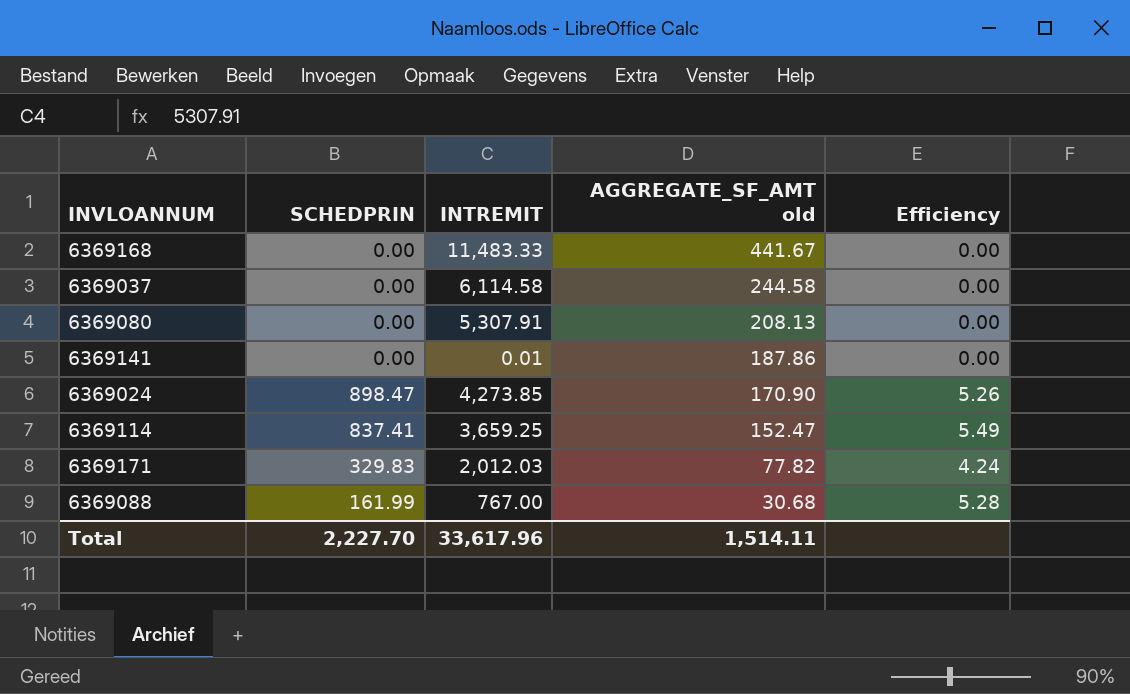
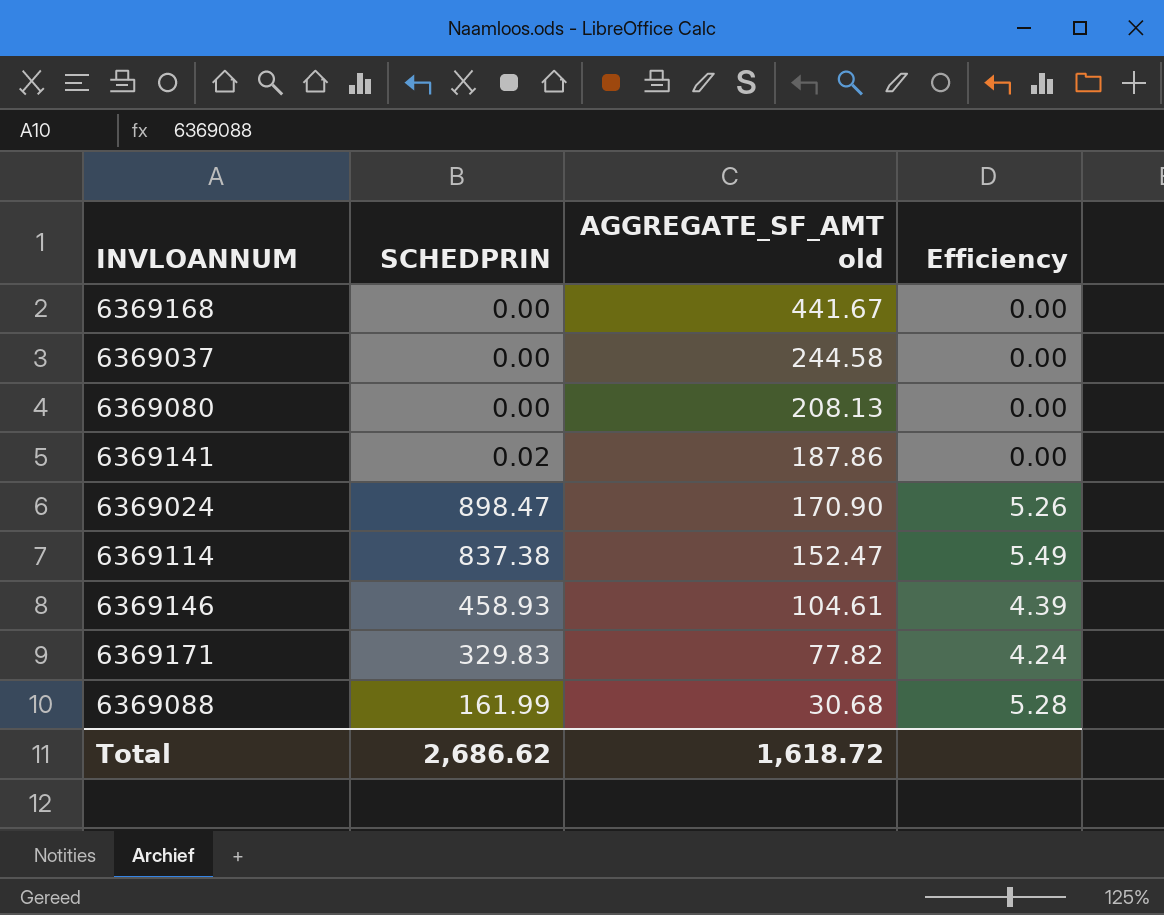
column INTREMIT | position: 3 -> none
6369141 | SCHEDPRIN: 0.00 -> 0.02
6369114 | SCHEDPRIN: 837.41 -> 837.38
row 6369146: none -> 458.93 | 104.61 | 4.39
Total | SCHEDPRIN: 2,227.70 -> 2,686.62
Total | AGGREGATE_SF_AMT old: 1,514.11 -> 1,618.72

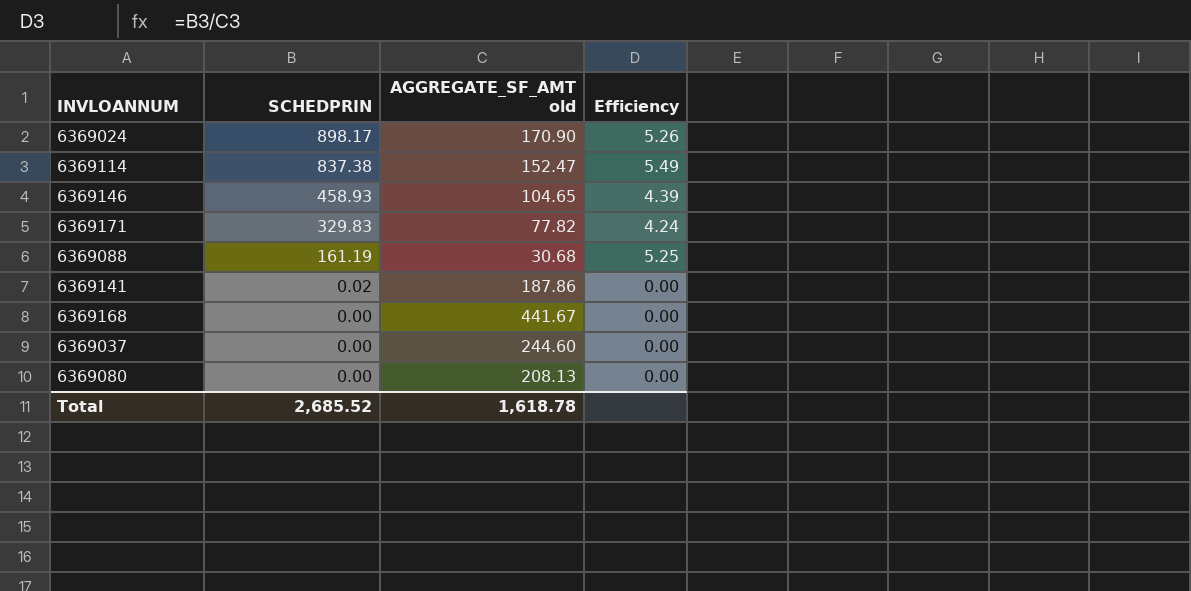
row order: AGGREGATE_SF_AMT old descending -> SCHEDPRIN descending
6369024 | SCHEDPRIN: 898.47 -> 898.17
6369146 | AGGREGATE_SF_AMT old: 104.61 -> 104.65
6369088 | SCHEDPRIN: 161.99 -> 161.19
6369088 | Efficiency: 5.28 -> 5.25
6369037 | AGGREGATE_SF_AMT old: 244.58 -> 244.60
Total | SCHEDPRIN: 2,686.62 -> 2,685.52
Total | AGGREGATE_SF_AMT old: 1,618.72 -> 1,618.78

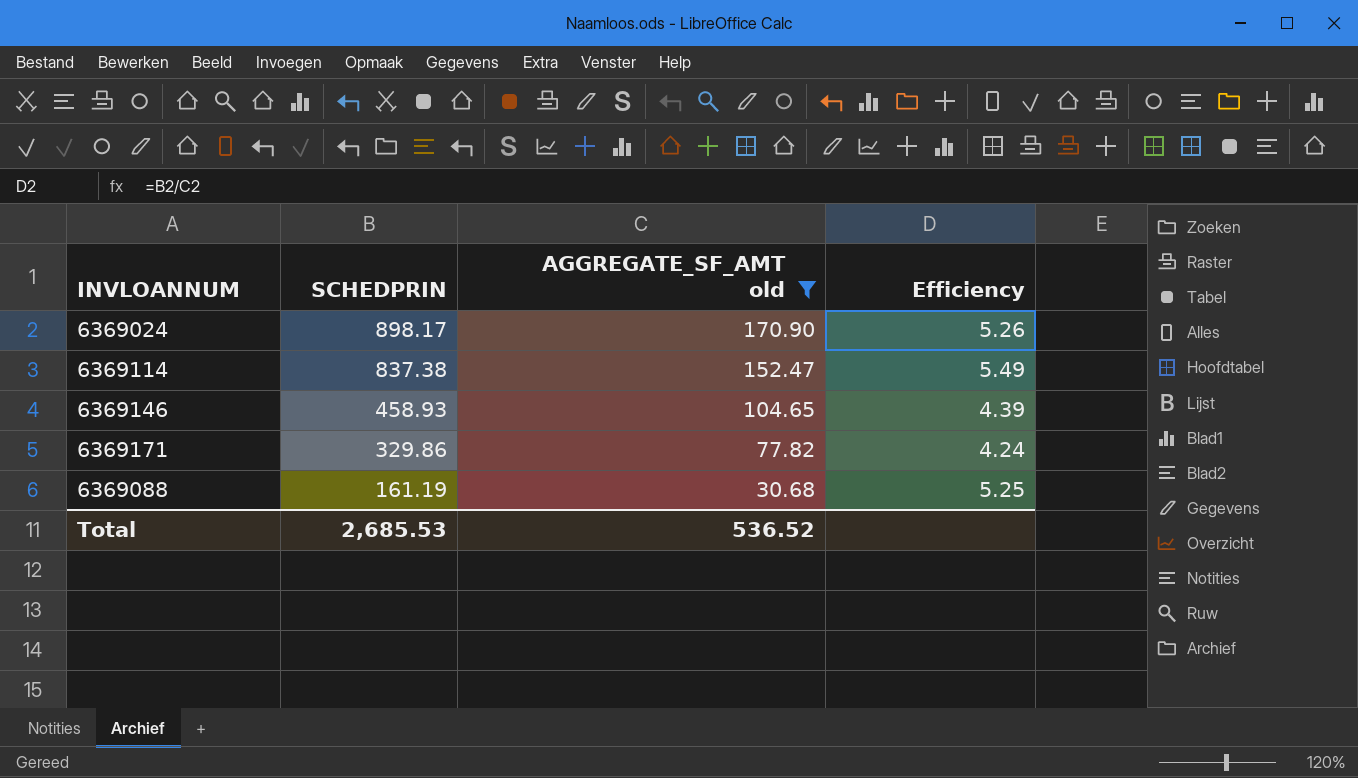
filter: none -> AGGREGATE_SF_AMT old <= 170.90
6369171 | SCHEDPRIN: 329.83 -> 329.86
Total | SCHEDPRIN: 2,685.52 -> 2,685.53
Total | AGGREGATE_SF_AMT old: 1,618.78 -> 536.52

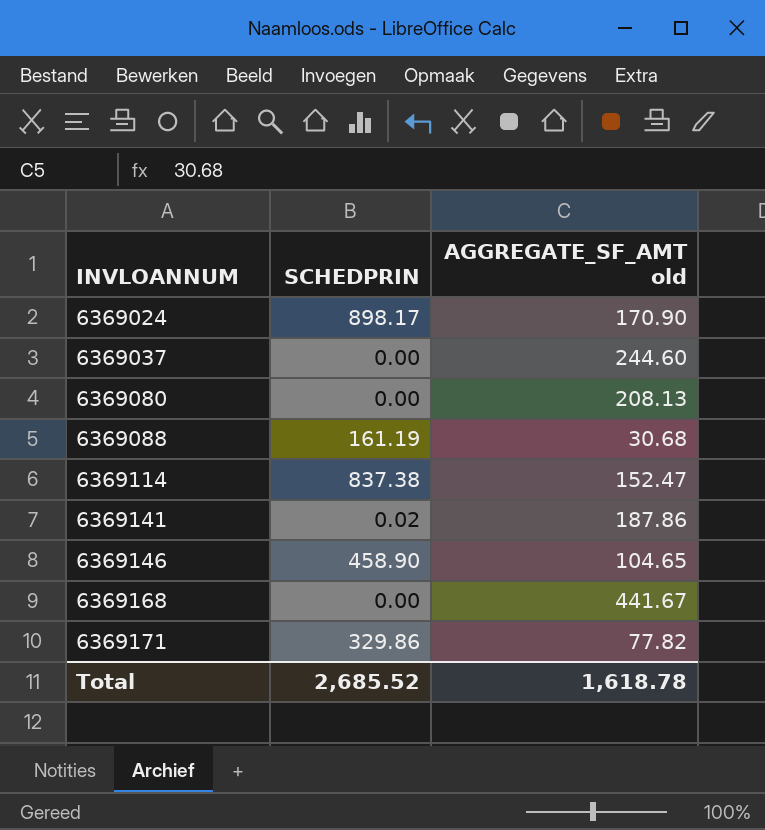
filter: AGGREGATE_SF_AMT old <= 170.90 -> none
row order: SCHEDPRIN descending -> INVLOANNUM ascending
column Efficiency | formula: [SCHEDPRIN] / [AGGREGATE_SF_AMT old] -> none
6369146 | SCHEDPRIN: 458.93 -> 458.90
Total | SCHEDPRIN: 2,685.53 -> 2,685.52
Total | AGGREGATE_SF_AMT old: 536.52 -> 1,618.78

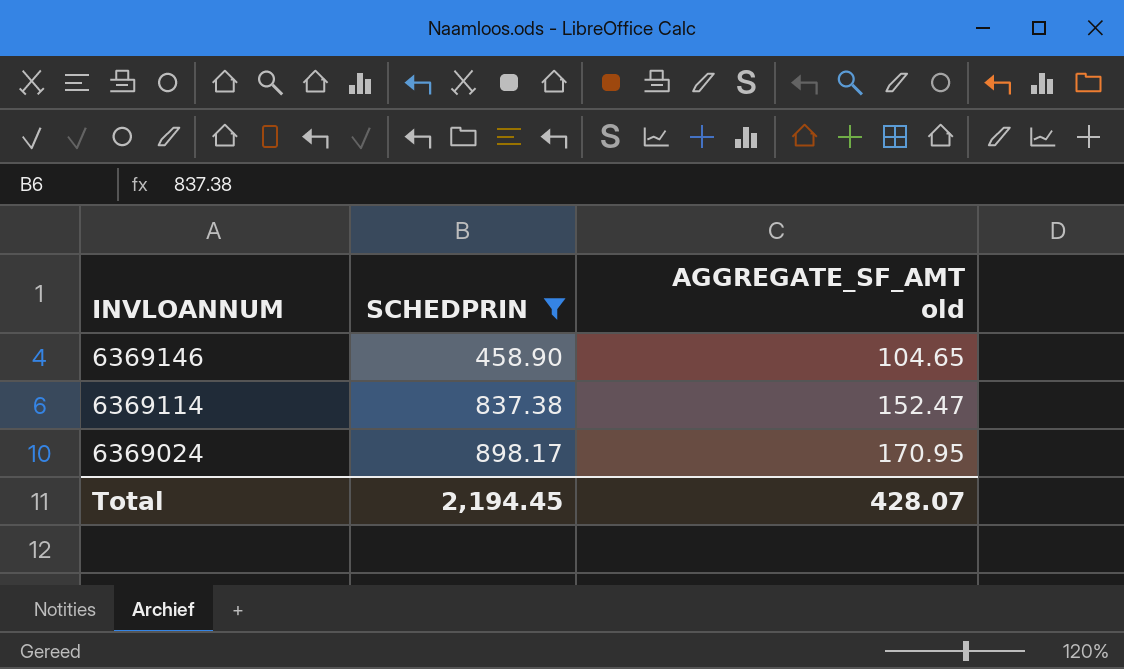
filter: none -> SCHEDPRIN >= 458.90
row order: INVLOANNUM ascending -> INVLOANNUM descending
6369024 | AGGREGATE_SF_AMT old: 170.90 -> 170.95
Total | SCHEDPRIN: 2,685.52 -> 2,194.45
Total | AGGREGATE_SF_AMT old: 1,618.78 -> 428.07

